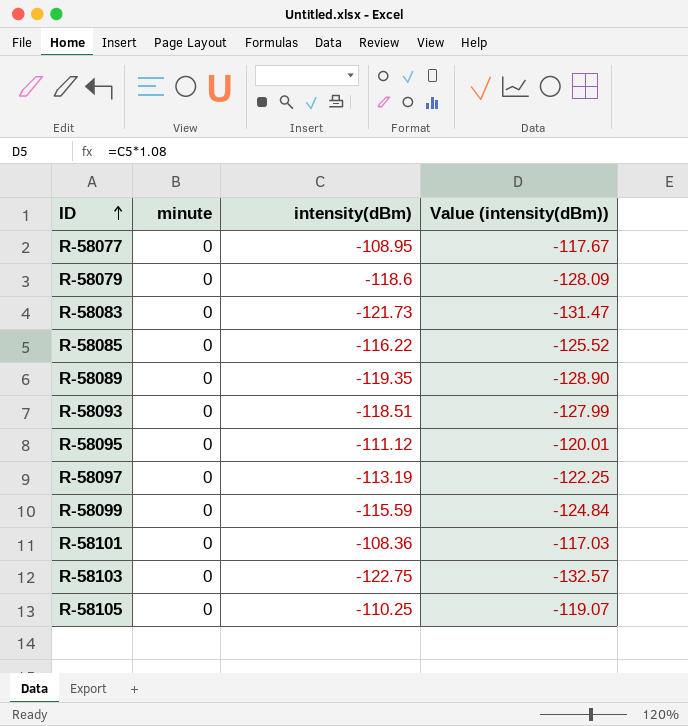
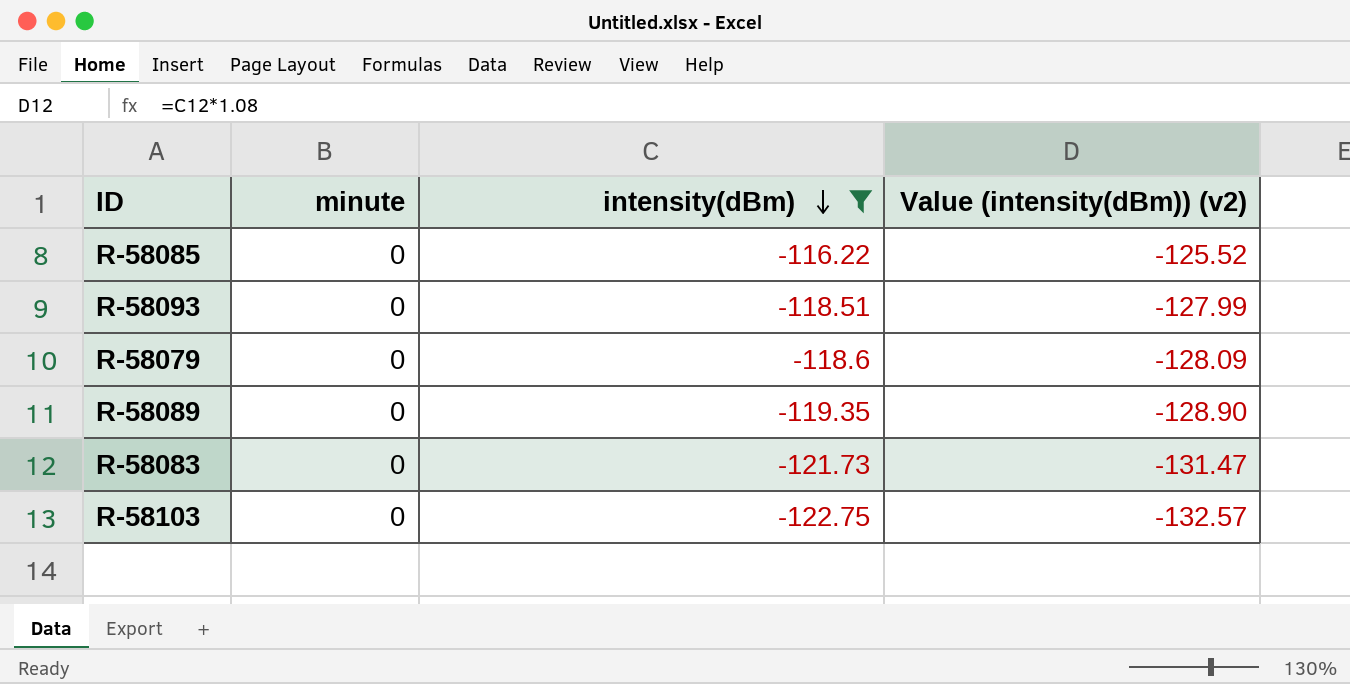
filter: none -> intensity(dBm) <= -116.22
row order: ID ascending -> intensity(dBm) descending
column name: Value (intensity(dBm)) -> Value (intensity(dBm)) (v2)

